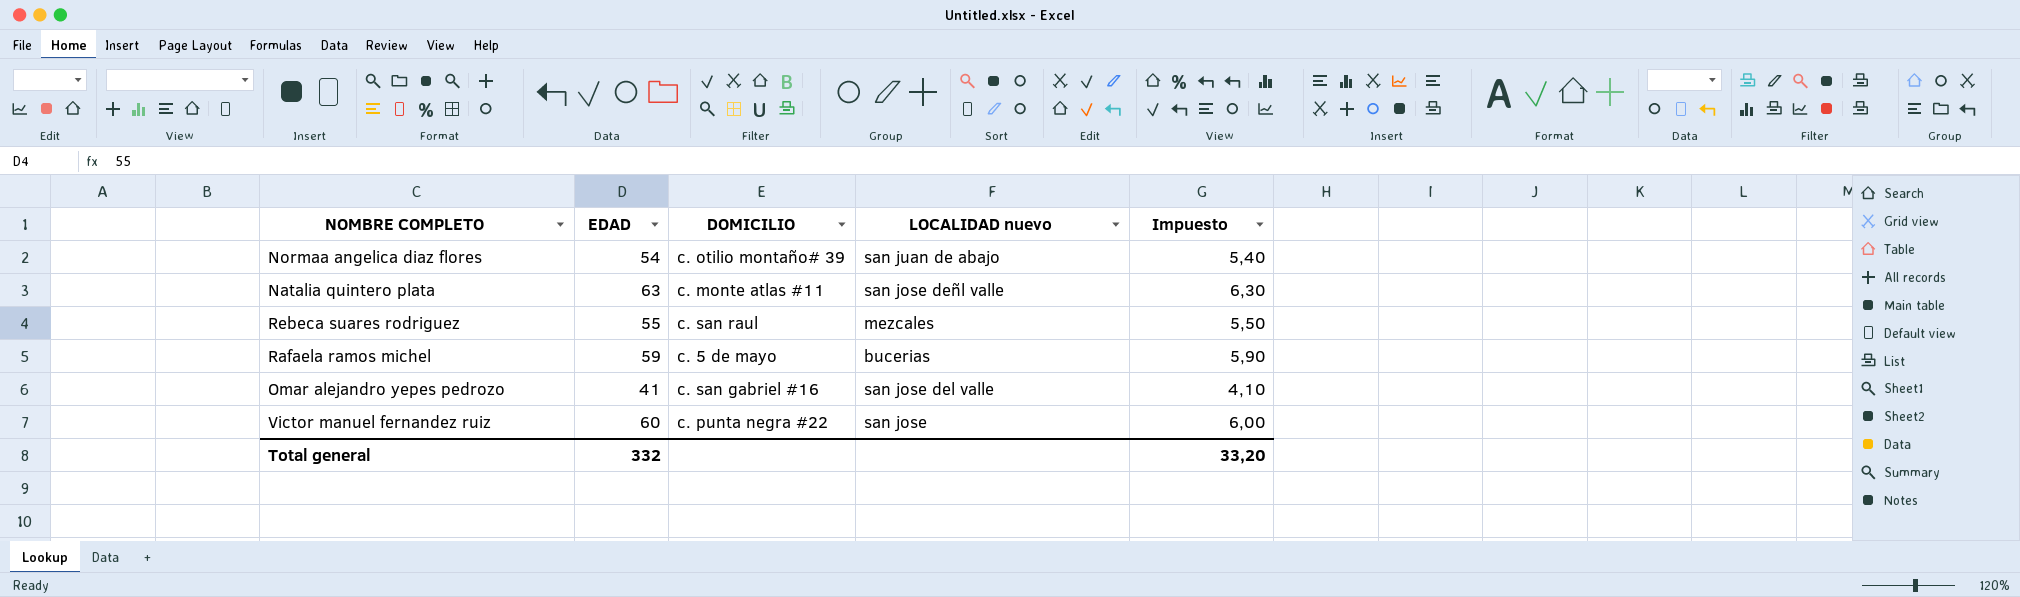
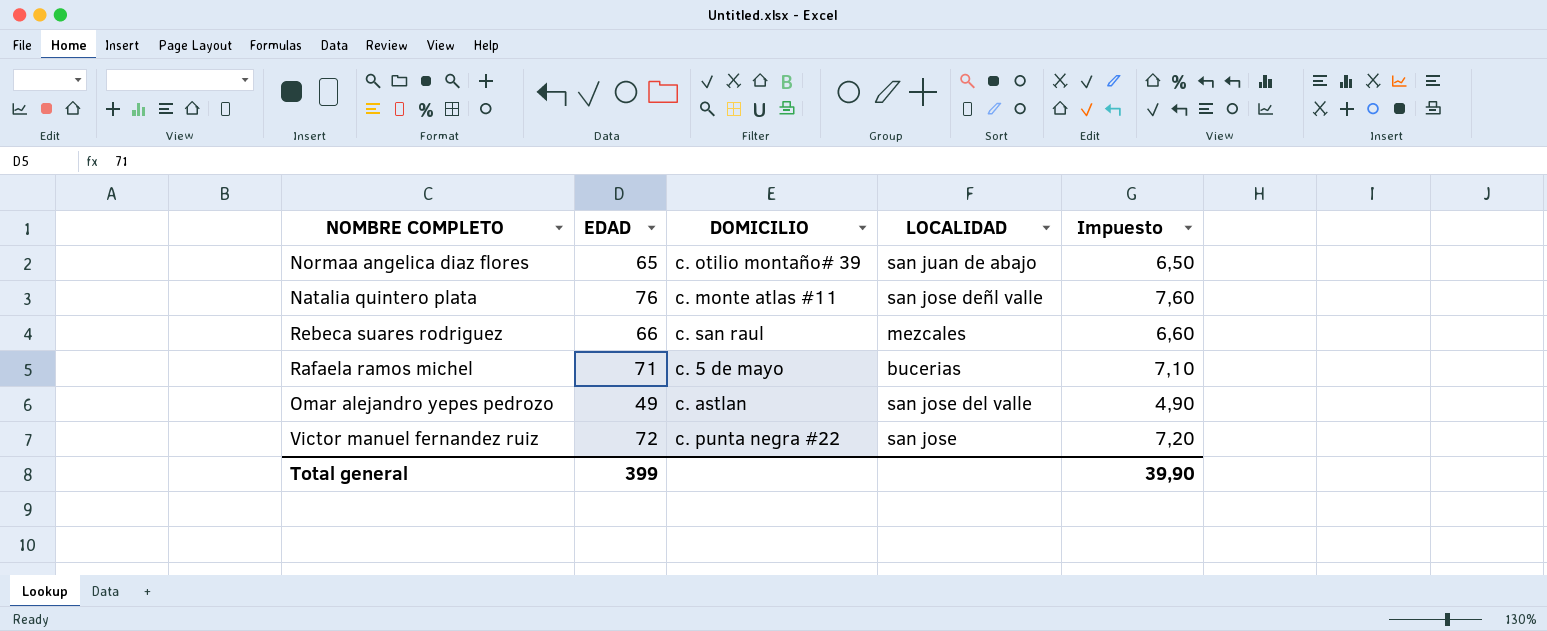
column name: LOCALIDAD nuevo -> LOCALIDAD
Normaa angelica diaz flores | EDAD: 54 -> 65
Normaa angelica diaz flores | Impuesto: 5,40 -> 6,50
Natalia quintero plata | EDAD: 63 -> 76
Natalia quintero plata | Impuesto: 6,30 -> 7,60
Rebeca suares rodriguez | EDAD: 55 -> 66
Rebeca suares rodriguez | Impuesto: 5,50 -> 6,60
Rafaela ramos michel | EDAD: 59 -> 71
Rafaela ramos michel | Impuesto: 5,90 -> 7,10
Omar alejandro yepes pedrozo | EDAD: 41 -> 49
Omar alejandro yepes pedrozo | DOMICILIO: c. san gabriel #16 -> c. astlan
Omar alejandro yepes pedrozo | Impuesto: 4,10 -> 4,90
Victor manuel fernandez ruiz | EDAD: 60 -> 72
Victor manuel fernandez ruiz | Impuesto: 6,00 -> 7,20
Total general | EDAD: 332 -> 399
Total general | Impuesto: 33,20 -> 39,90

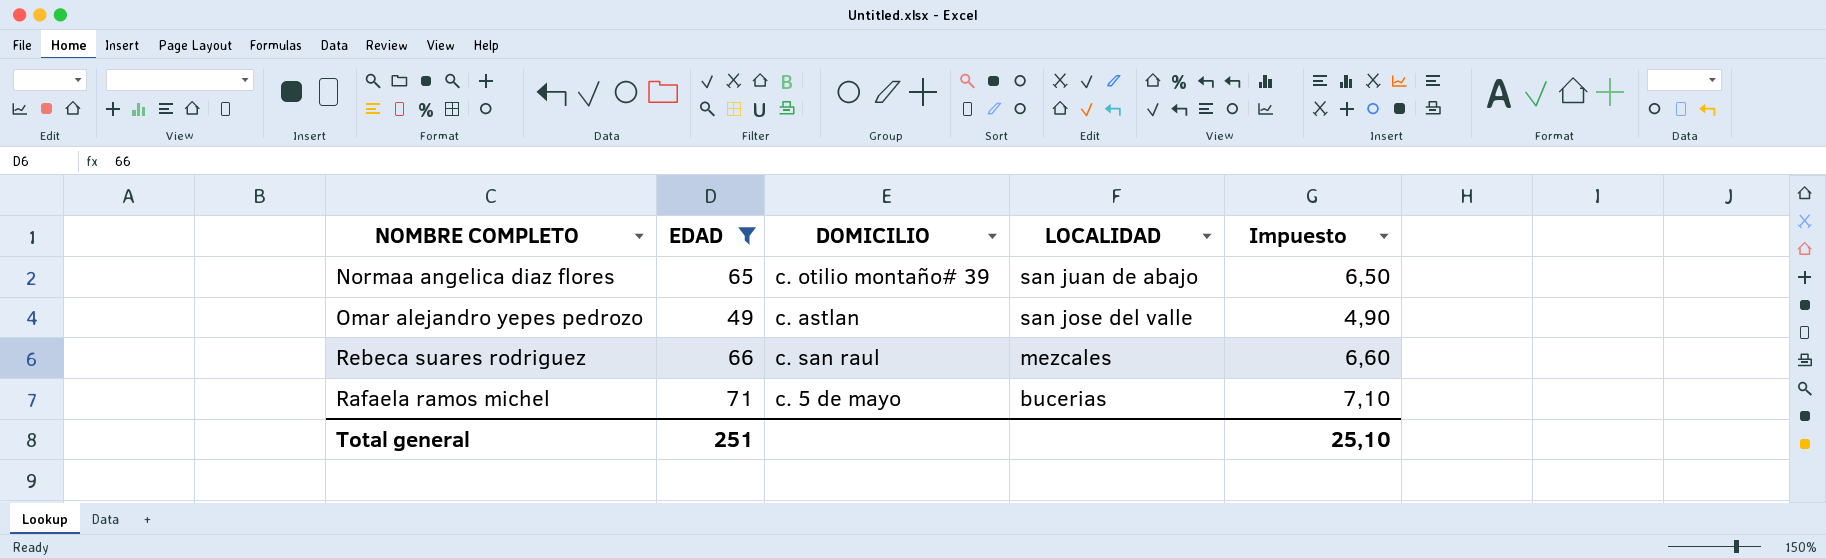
filter: none -> EDAD <= 71
row order: none -> LOCALIDAD descending
Total general | EDAD: 399 -> 251
Total general | Impuesto: 39,90 -> 25,10

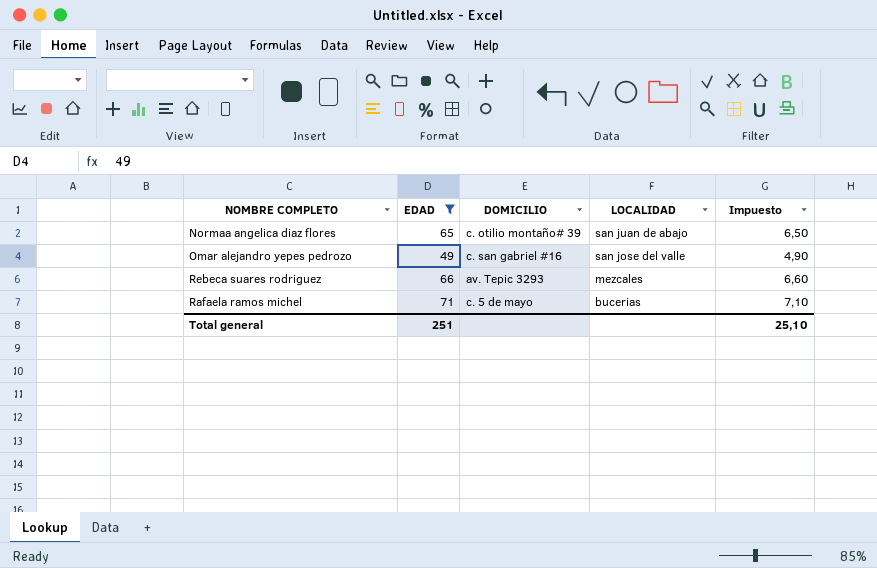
Omar alejandro yepes pedrozo | DOMICILIO: c. astlan -> c. san gabriel #16
Rebeca suares rodriguez | DOMICILIO: c. san raul -> av. Tepic 3293

